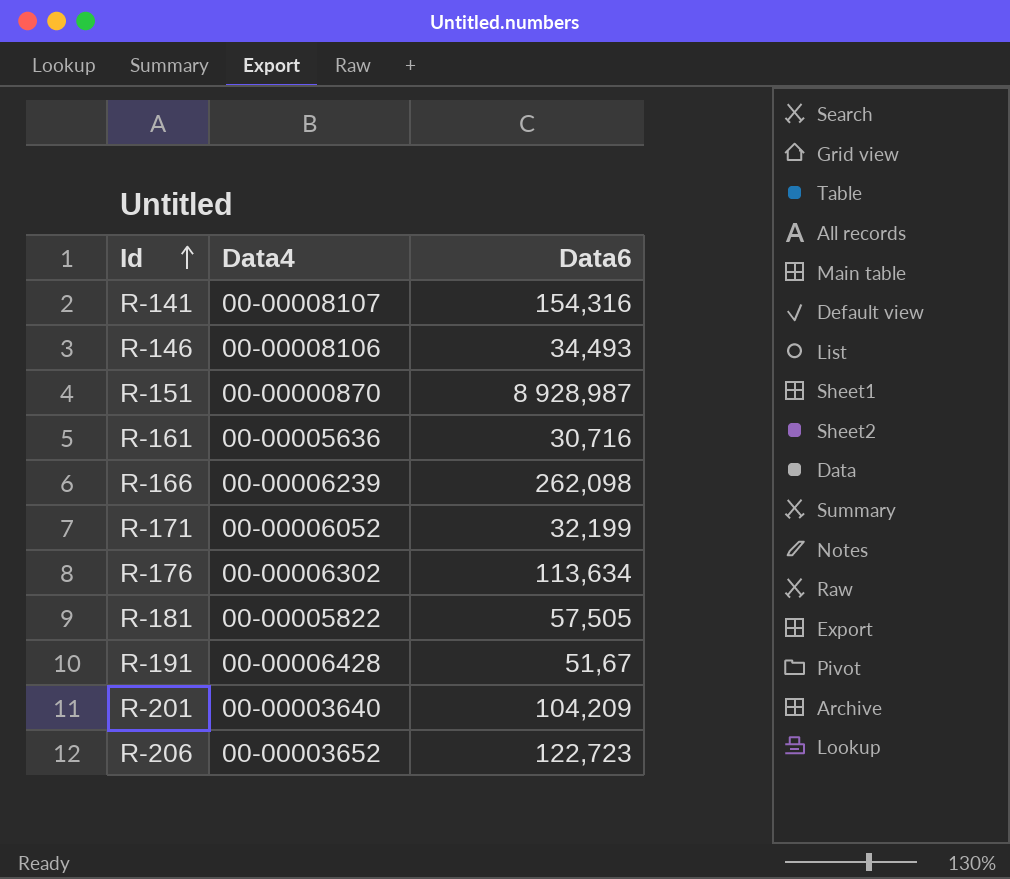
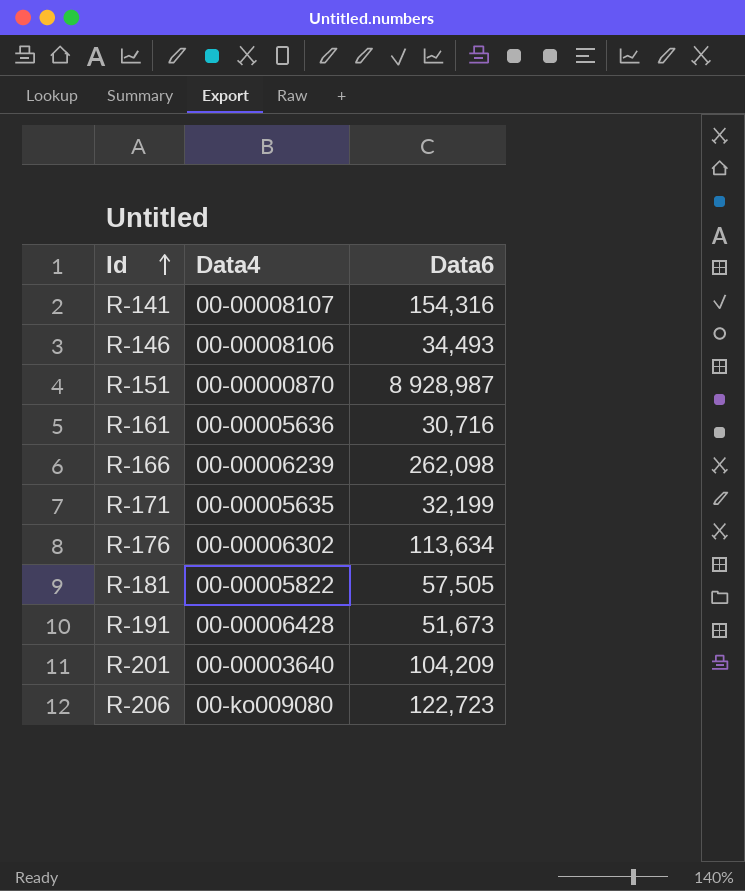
R-171 | Data4: 00-00006052 -> 00-00005635
R-191 | Data6: 51,67 -> 51,673
R-206 | Data4: 00-00003652 -> 00-ko009080

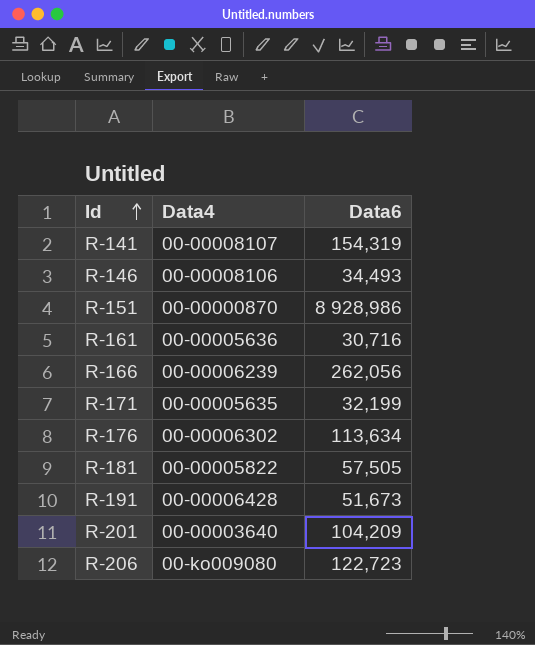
R-141 | Data6: 154,316 -> 154,319
R-151 | Data6: 8 928,987 -> 8 928,986
R-166 | Data6: 262,098 -> 262,056

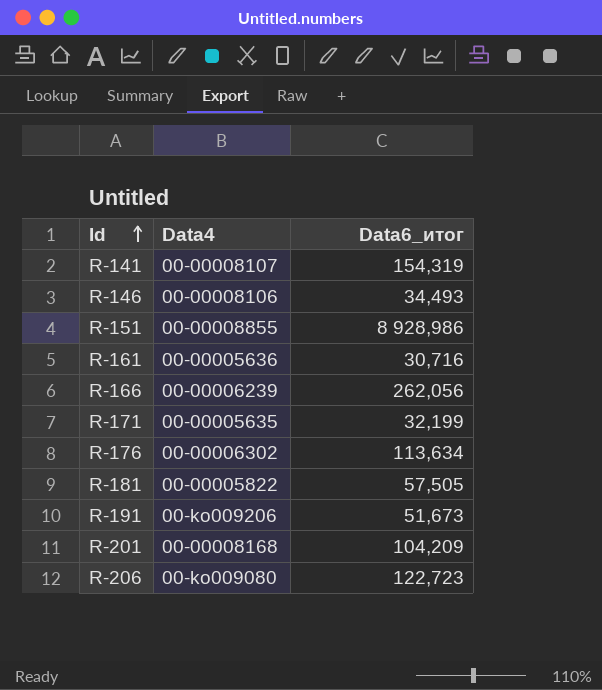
column name: Data6 -> Data6_итог
R-151 | Data4: 00-00000870 -> 00-00008855
R-191 | Data4: 00-00006428 -> 00-ko009206
R-201 | Data4: 00-00003640 -> 00-00008168

